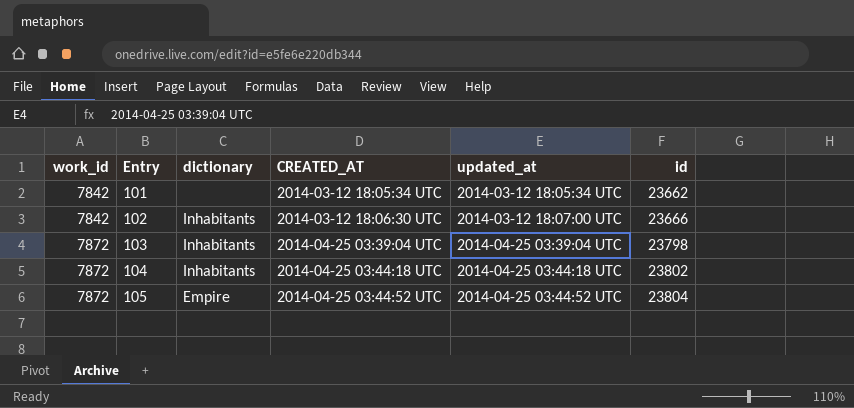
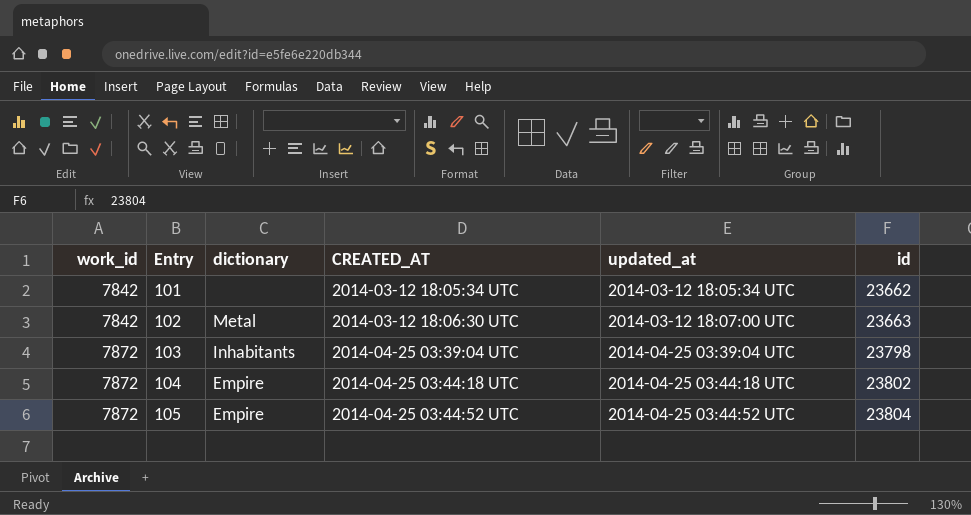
102 | dictionary: Inhabitants -> Metal
102 | id: 23666 -> 23663
104 | dictionary: Inhabitants -> Empire

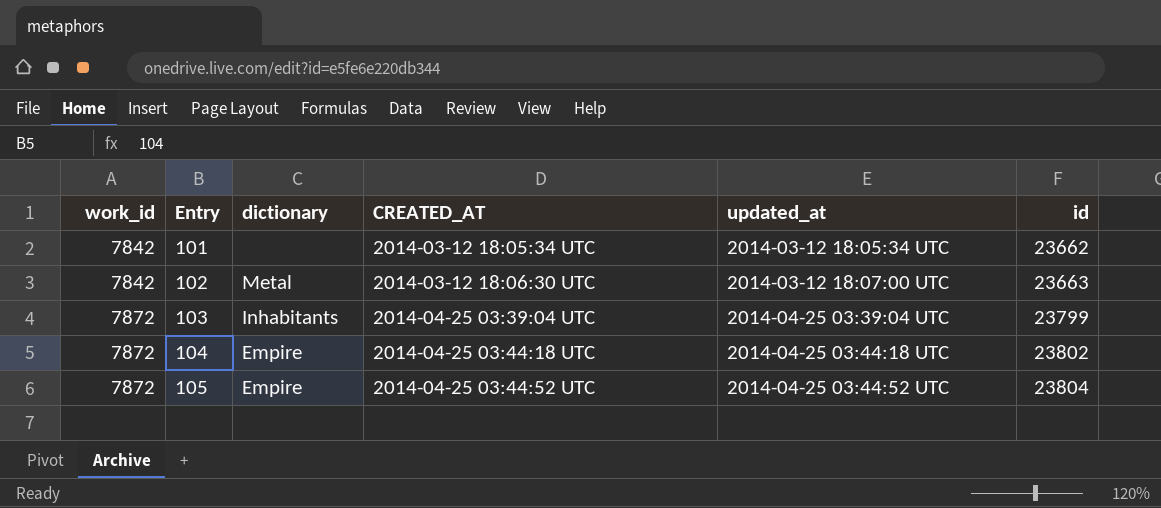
103 | id: 23798 -> 23799

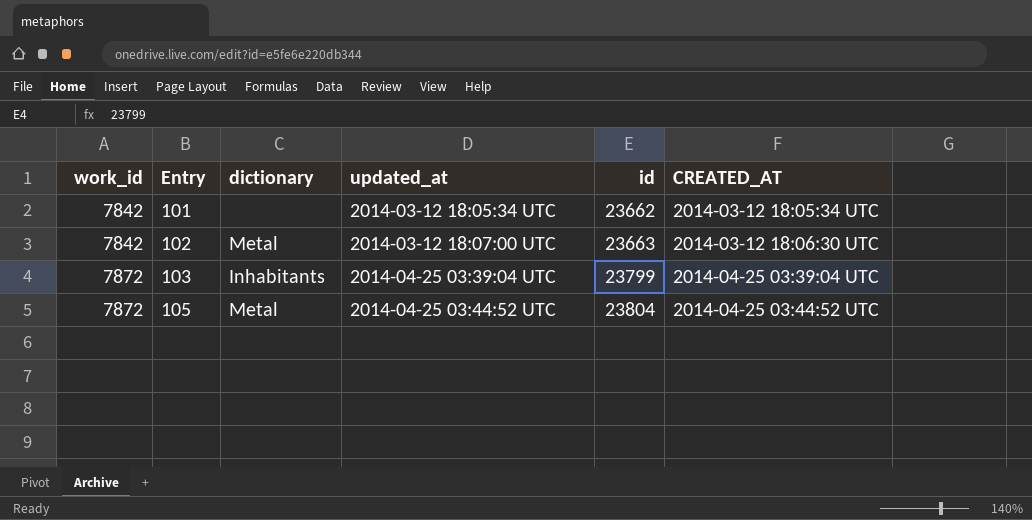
column CREATED_AT | position: 4 -> 6
row 104: 7872 | Empire | 2014-04-25 03:44:18 UTC | 2014-04-25 03:44:18 UTC | 23802 -> none
105 | dictionary: Empire -> Metal

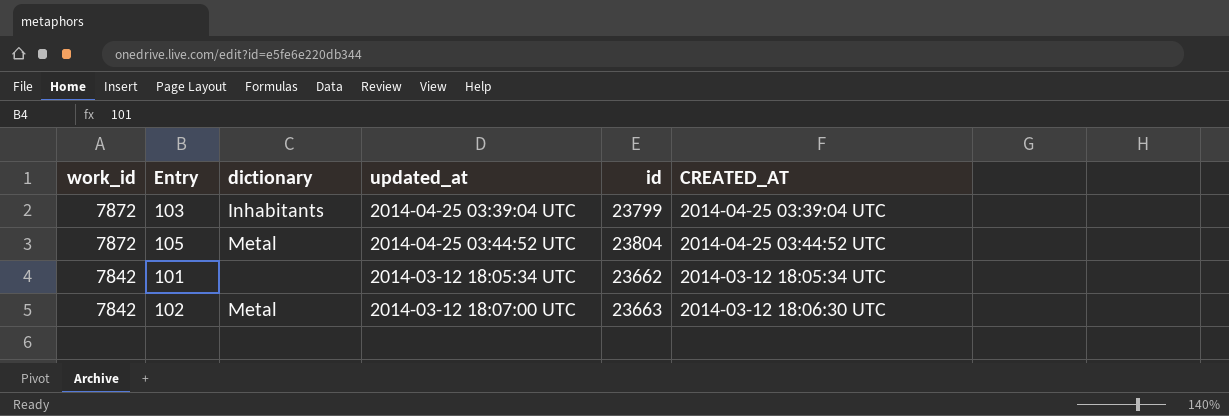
row order: work_id ascending -> work_id descending

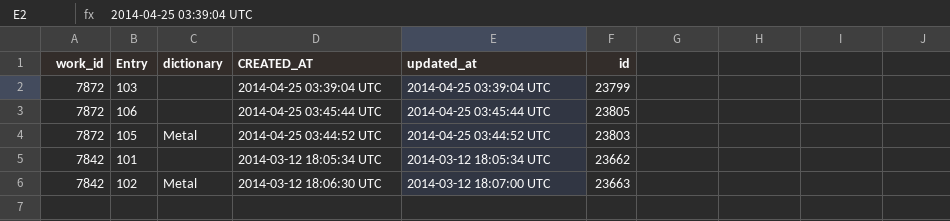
column CREATED_AT | position: 6 -> 4
103 | dictionary: Inhabitants -> none
row 106: none -> 7872 | none | 2014-04-25 03:45:44 UTC | 2014-04-25 03:45:44 UTC | 23805
105 | id: 23804 -> 23803

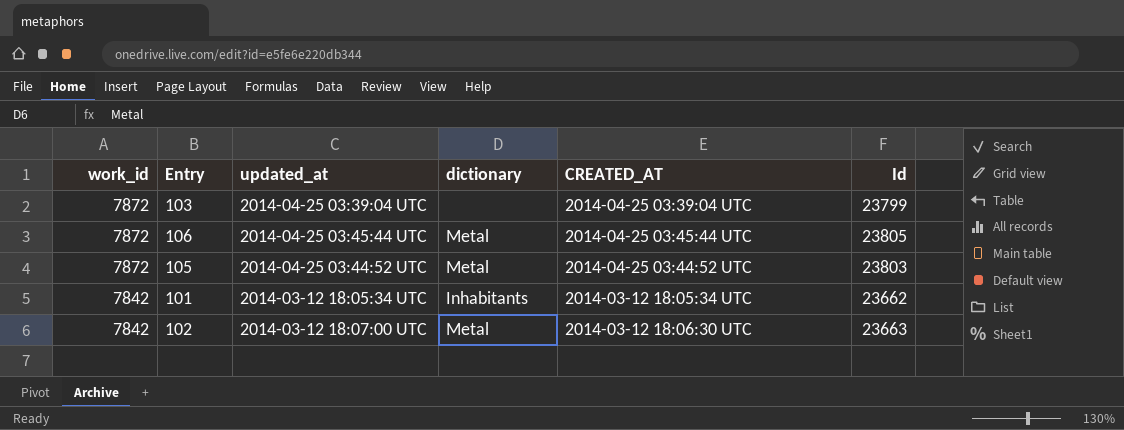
column updated_at | position: 5 -> 3
column name: id -> Id
106 | dictionary: none -> Metal
101 | dictionary: none -> Inhabitants

